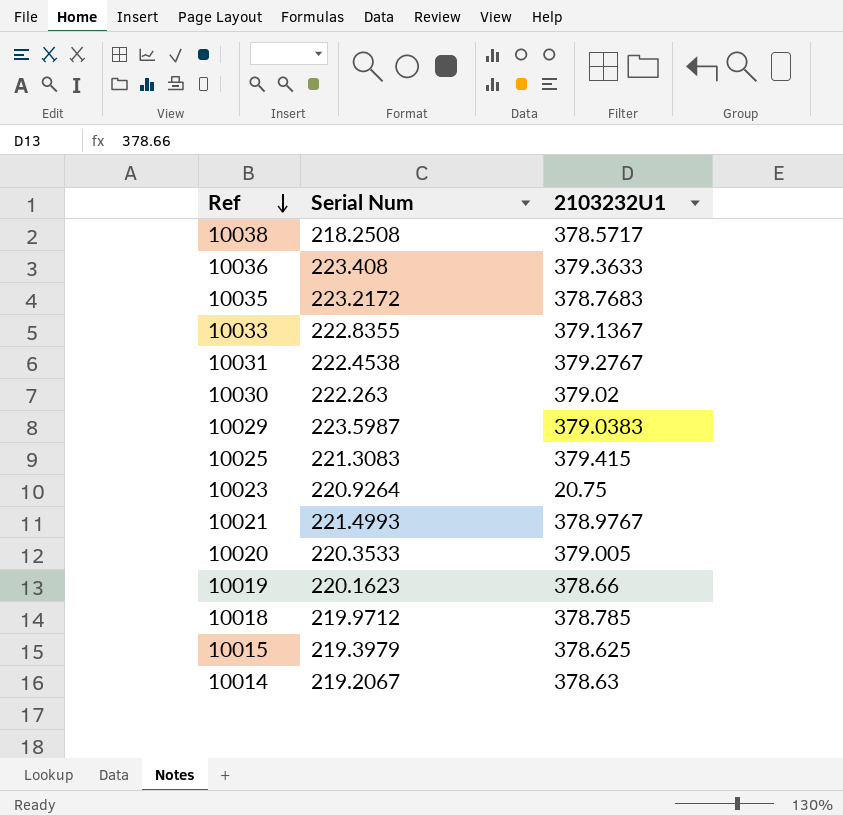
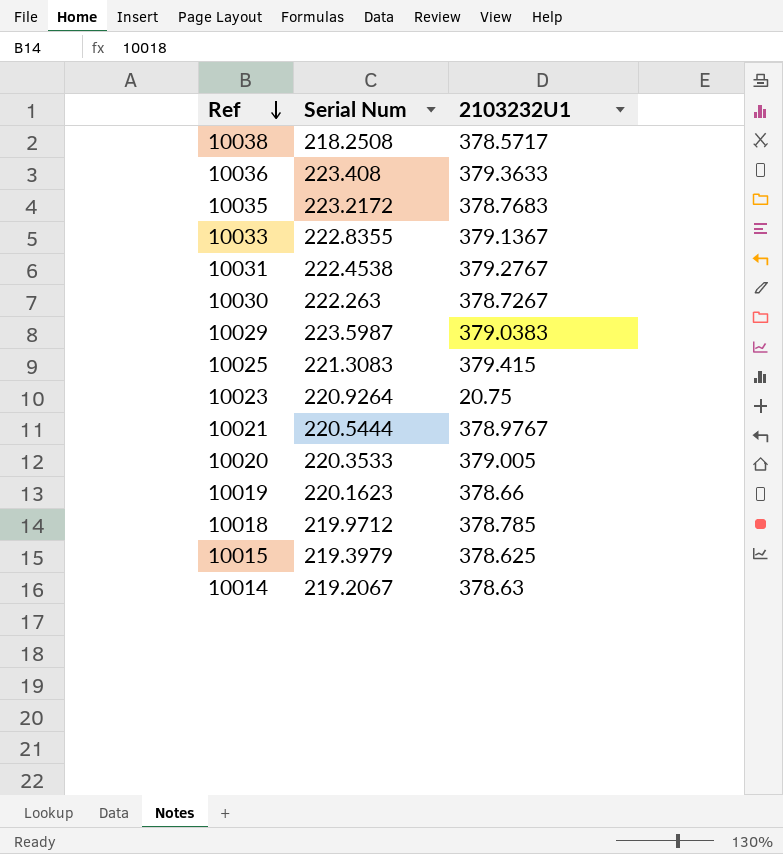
10030 | 2103232U1: 379.02 -> 378.7267
10021 | Serial Num: 221.4993 -> 220.5444

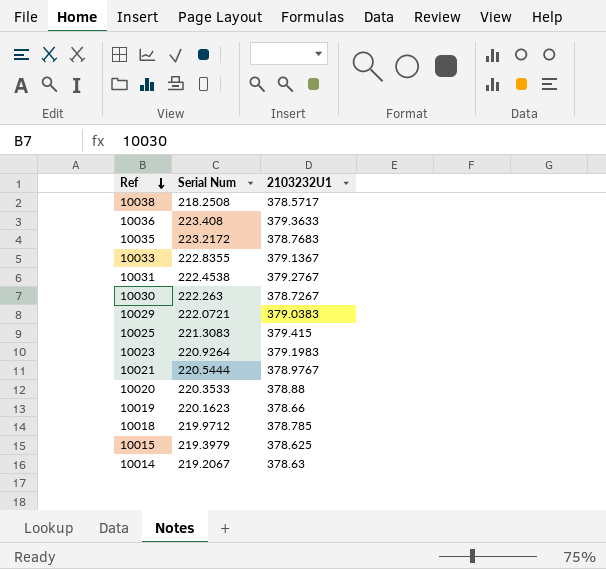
10029 | Serial Num: 223.5987 -> 222.0721
10023 | 2103232U1: 20.75 -> 379.1983
10020 | 2103232U1: 379.005 -> 378.88

